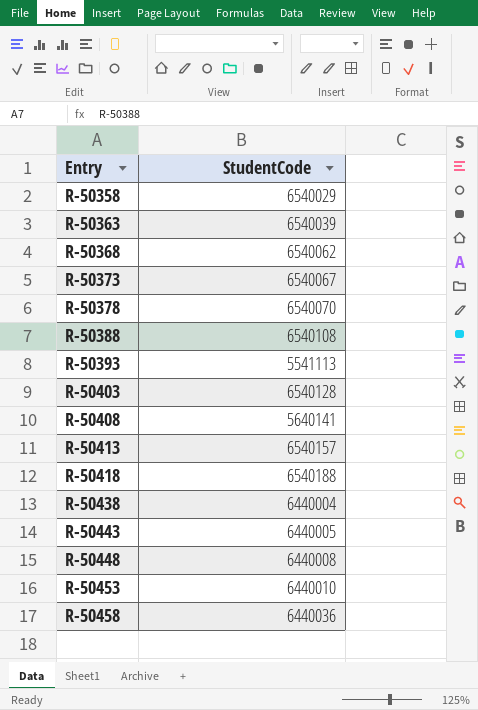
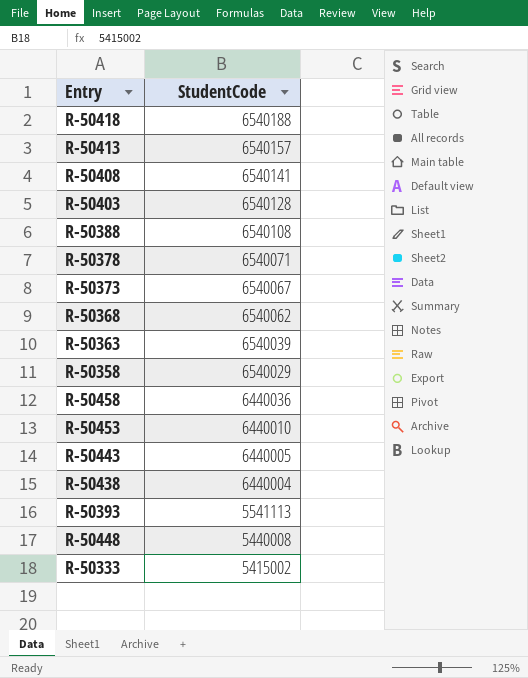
row order: Entry ascending -> StudentCode descending
R-50408 | StudentCode: 5640141 -> 6540141
R-50378 | StudentCode: 6540070 -> 6540071
R-50448 | StudentCode: 6440008 -> 5440008
row R-50333: none -> 5415002

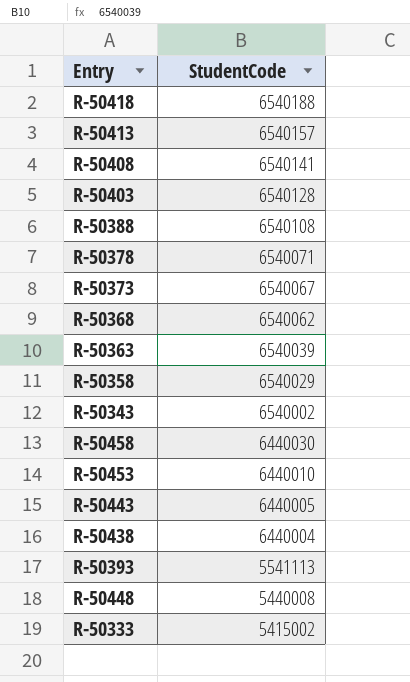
row R-50343: none -> 6540002
R-50458 | StudentCode: 6440036 -> 6440030

